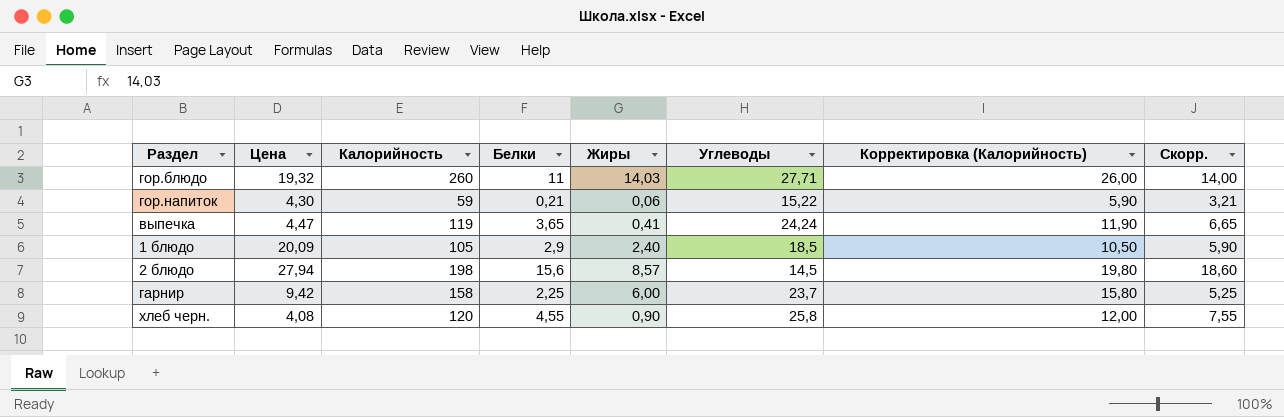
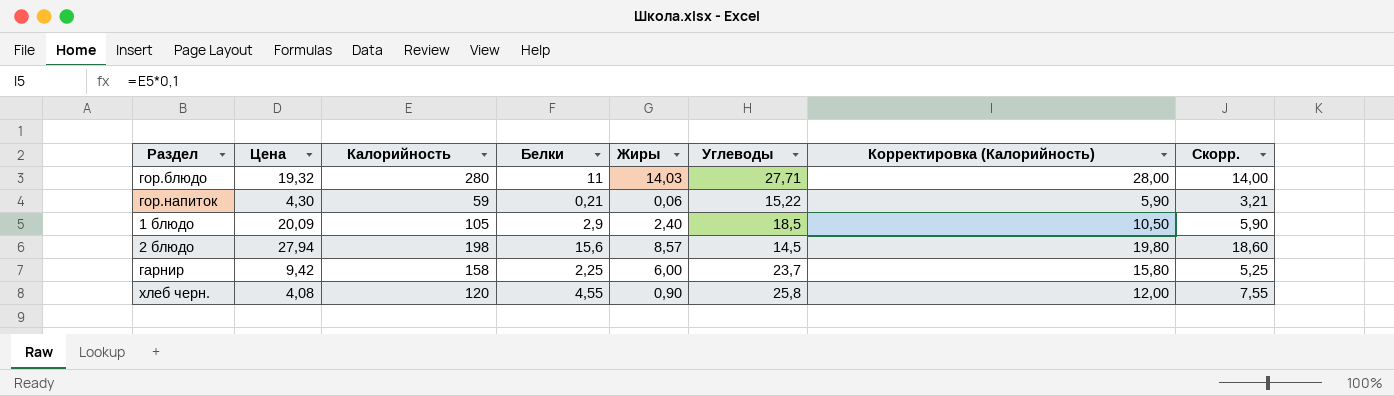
row выпечка: 4,47 | 119 | 3,65 | 0,41 | 24,24 | 11,90 | 6,65 -> none
гор.блюдо | Калорийность: 260 -> 280
гор.блюдо | Корректировка (Калорийность): 26,00 -> 28,00

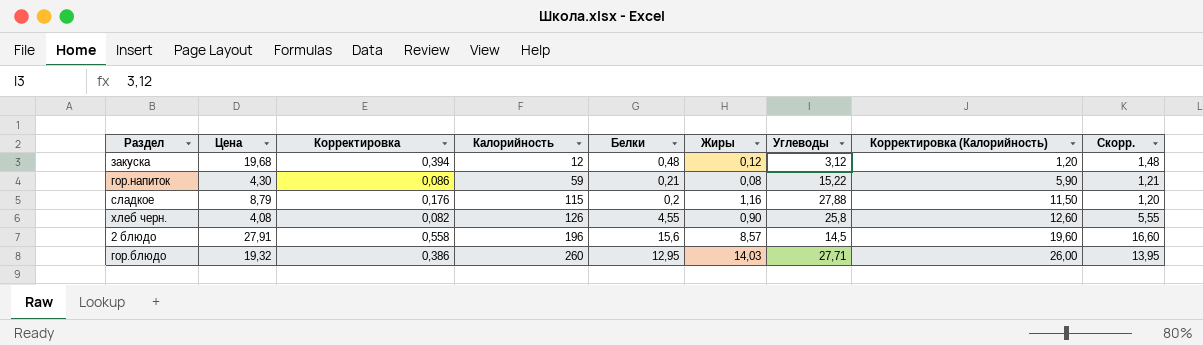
row order: none -> Калорийность ascending
column Корректировка | formula: none -> [Цена] * 0,02
column Скорр. | formula: [Белки] + 3 -> [Белки] + 1
row 1 блюдо: 20,09 | 105 | 2,9 | 2,40 | 18,5 | 10,50 | 5,90 -> none
row гарнир: 9,42 | 158 | 2,25 | 6,00 | 23,7 | 15,80 | 5,25 -> none
row закуска: none -> 19,68 | 0,394 | 12 | 0,48 | 0,12 | 3,12 | 1,20 | 1,48
гор.напиток | Жиры: 0,06 -> 0,08
row сладкое: none -> 8,79 | 0,176 | 115 | 0,2 | 1,16 | 27,88 | 11,50 | 1,20
хлеб черн. | Калорийность: 120 -> 126
хлеб черн. | Корректировка (Калорийность): 12,00 -> 12,60
2 блюдо | Цена: 27,94 -> 27,91
2 блюдо | Калорийность: 198 -> 196
2 блюдо | Корректировка (Калорийность): 19,80 -> 19,60
гор.блюдо | Калорийность: 280 -> 260
гор.блюдо | Белки: 11 -> 12,95
гор.блюдо | Корректировка (Калорийность): 28,00 -> 26,00

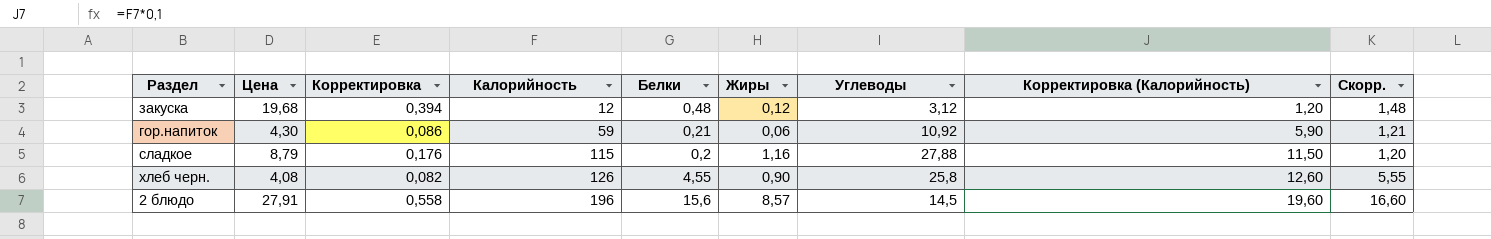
row гор.блюдо: 19,32 | 0,386 | 260 | 12,95 | 14,03 | 27,71 | 26,00 | 13,95 -> none
гор.напиток | Жиры: 0,08 -> 0,06
гор.напиток | Углеводы: 15,22 -> 10,92

